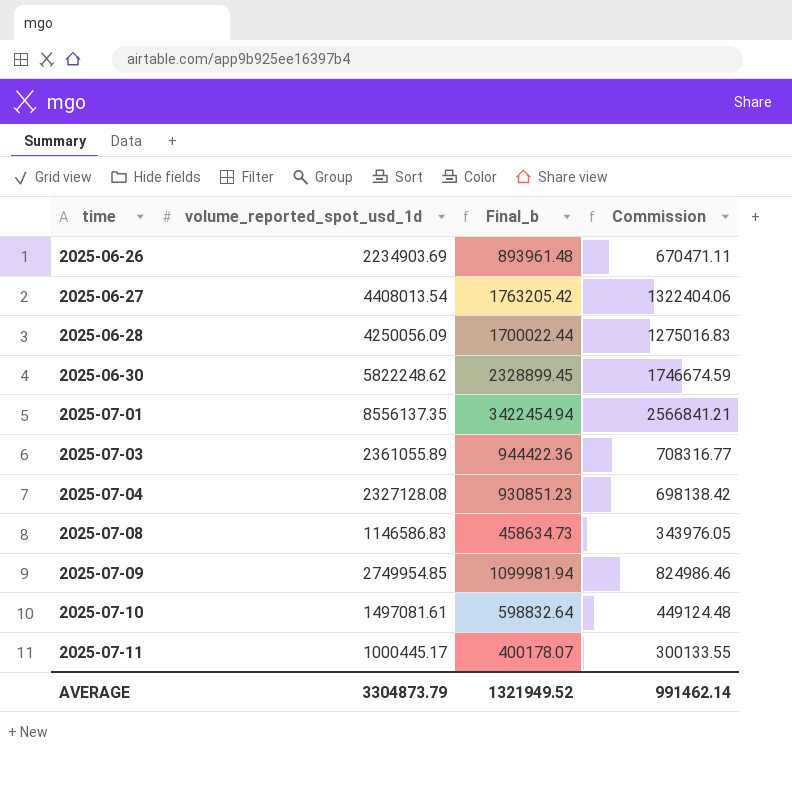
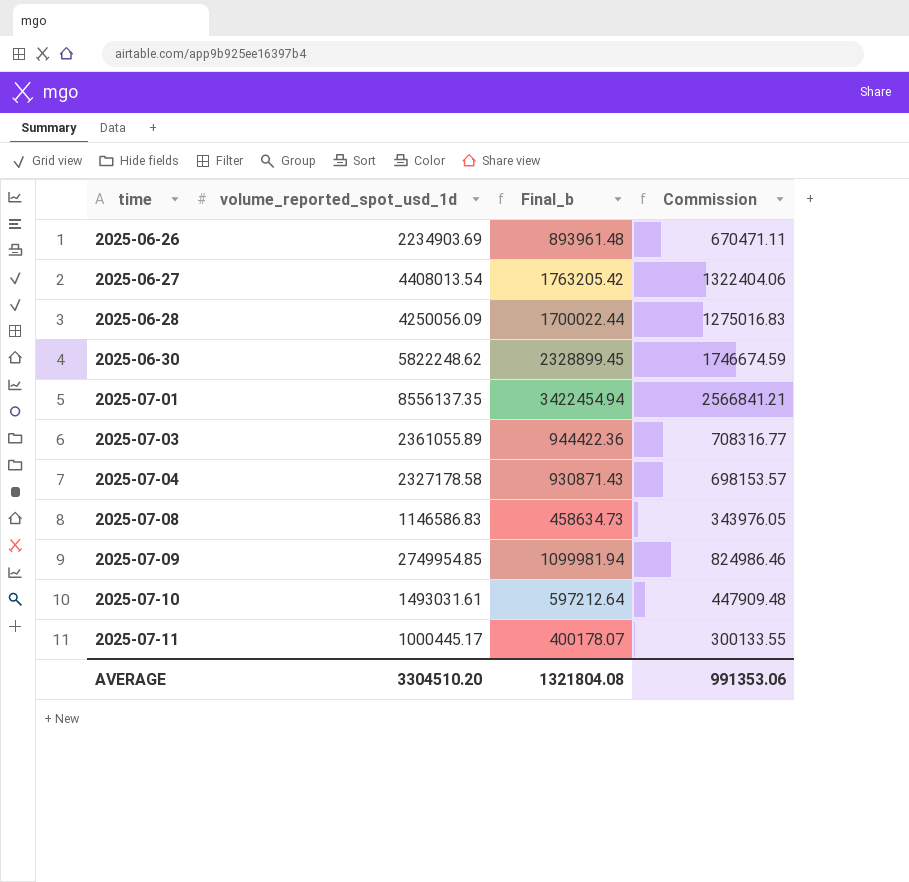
2025-07-04 | volume_reported_spot_usd_1d: 2327128.08 -> 2327178.58
2025-07-04 | Final_b: 930851.23 -> 930871.43
2025-07-04 | Commission: 698138.42 -> 698153.57
2025-07-10 | volume_reported_spot_usd_1d: 1497081.61 -> 1493031.61
2025-07-10 | Final_b: 598832.64 -> 597212.64
2025-07-10 | Commission: 449124.48 -> 447909.48
AVERAGE | volume_reported_spot_usd_1d: 3304873.79 -> 3304510.20
AVERAGE | Final_b: 1321949.52 -> 1321804.08
AVERAGE | Commission: 991462.14 -> 991353.06

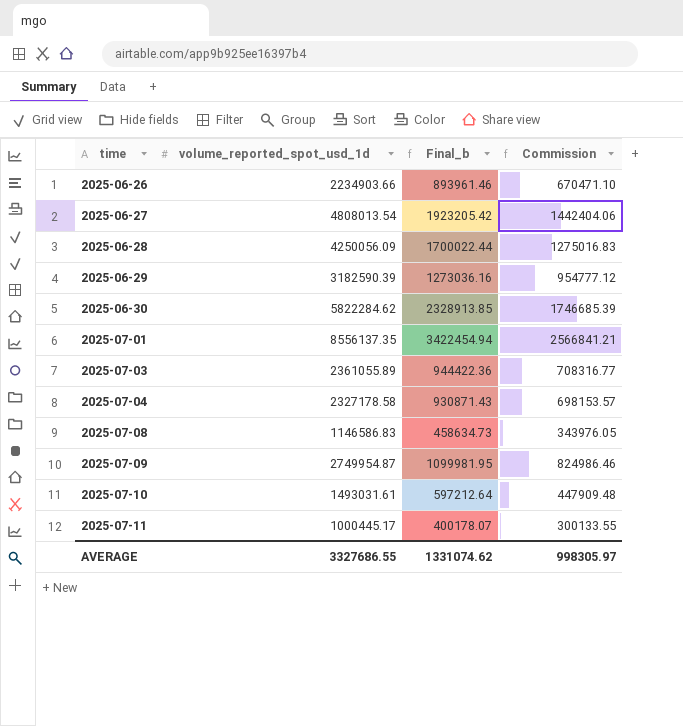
2025-06-26 | volume_reported_spot_usd_1d: 2234903.69 -> 2234903.66
2025-06-26 | Final_b: 893961.48 -> 893961.46
2025-06-26 | Commission: 670471.11 -> 670471.10
2025-06-27 | volume_reported_spot_usd_1d: 4408013.54 -> 4808013.54
2025-06-27 | Final_b: 1763205.42 -> 1923205.42
2025-06-27 | Commission: 1322404.06 -> 1442404.06
row 2025-06-29: none -> 3182590.39 | 1273036.16 | 954777.12
2025-06-30 | volume_reported_spot_usd_1d: 5822248.62 -> 5822284.62
2025-06-30 | Final_b: 2328899.45 -> 2328913.85
2025-06-30 | Commission: 1746674.59 -> 1746685.39
2025-07-09 | volume_reported_spot_usd_1d: 2749954.85 -> 2749954.87
2025-07-09 | Final_b: 1099981.94 -> 1099981.95
AVERAGE | volume_reported_spot_usd_1d: 3304510.20 -> 3327686.55
AVERAGE | Final_b: 1321804.08 -> 1331074.62
AVERAGE | Commission: 991353.06 -> 998305.97

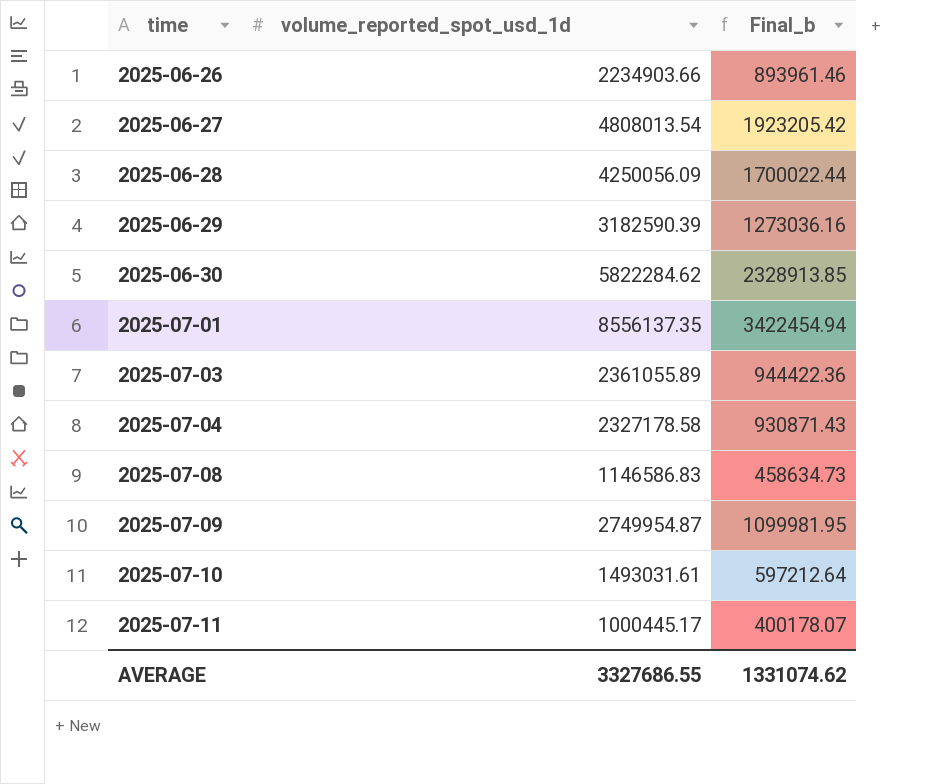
column Commission | formula: [volume_reported_spot_usd_1d] * 0.3 -> none

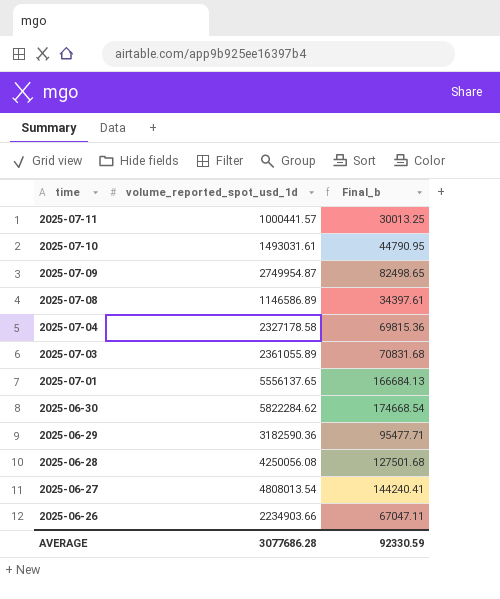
row order: time ascending -> time descending
column Final_b | formula: [volume_reported_spot_usd_1d] * 0.4 -> [volume_reported_spot_usd_1d] * 0.03
2025-07-11 | volume_reported_spot_usd_1d: 1000445.17 -> 1000441.57
2025-07-08 | volume_reported_spot_usd_1d: 1146586.83 -> 1146586.89
2025-07-01 | volume_reported_spot_usd_1d: 8556137.35 -> 5556137.65
2025-06-29 | volume_reported_spot_usd_1d: 3182590.39 -> 3182590.36
2025-06-28 | volume_reported_spot_usd_1d: 4250056.09 -> 4250056.08
AVERAGE | volume_reported_spot_usd_1d: 3327686.55 -> 3077686.28
AVERAGE | Final_b: 1331074.62 -> 92330.59

